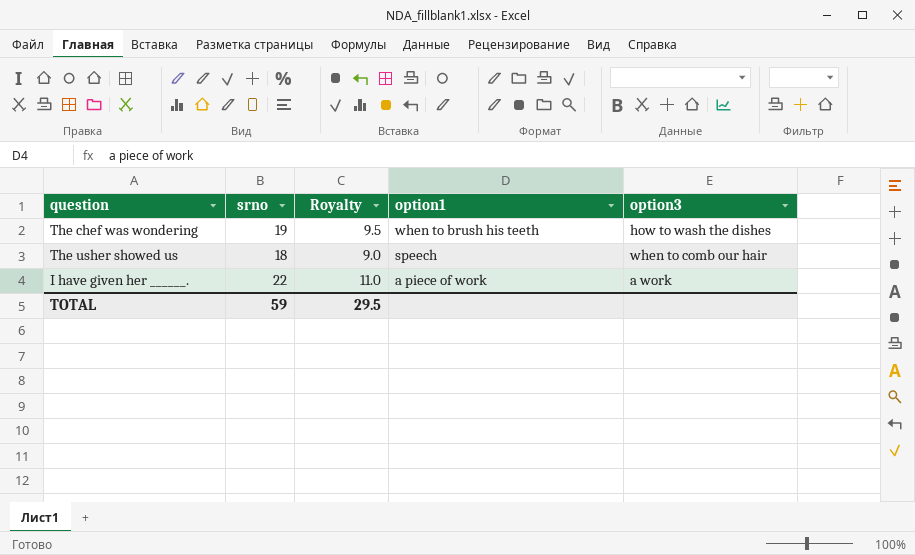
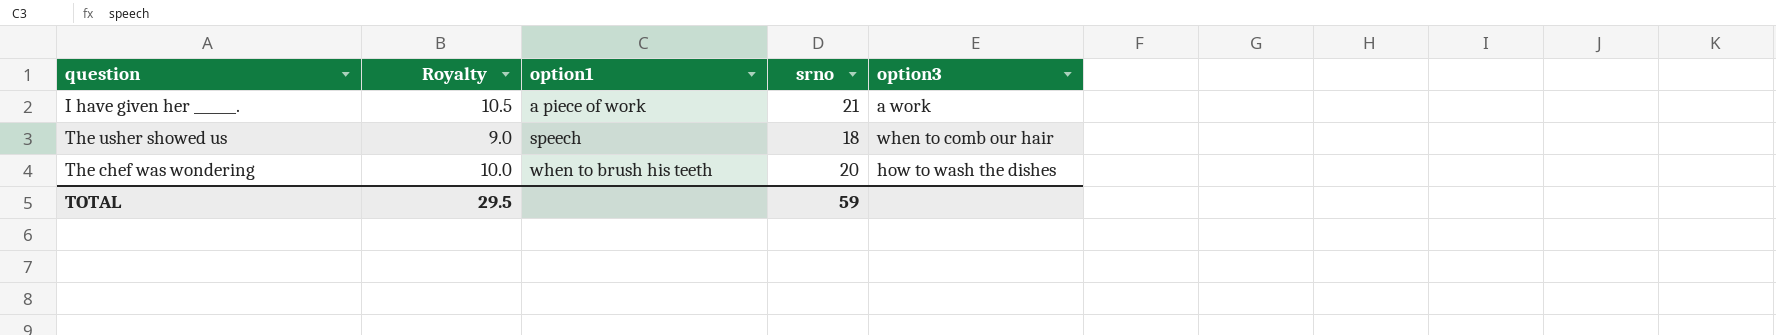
row order: option1 descending -> option1 ascending
column srno | position: 2 -> 4
I have given her ______. | Royalty: 11.0 -> 10.5
I have given her ______. | srno: 22 -> 21
The chef was wondering | Royalty: 9.5 -> 10.0
The chef was wondering | srno: 19 -> 20

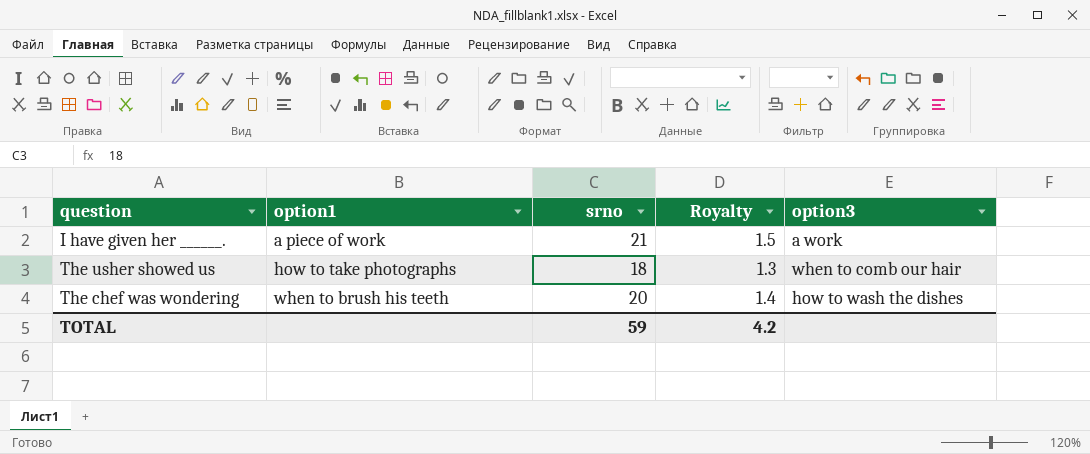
column Royalty | formula: [srno] * 0.5 -> [srno] * 0.07
column Royalty | position: 2 -> 4
The usher showed us | option1: speech -> how to take photographs
TOTAL | Royalty: 29.5 -> 4.2

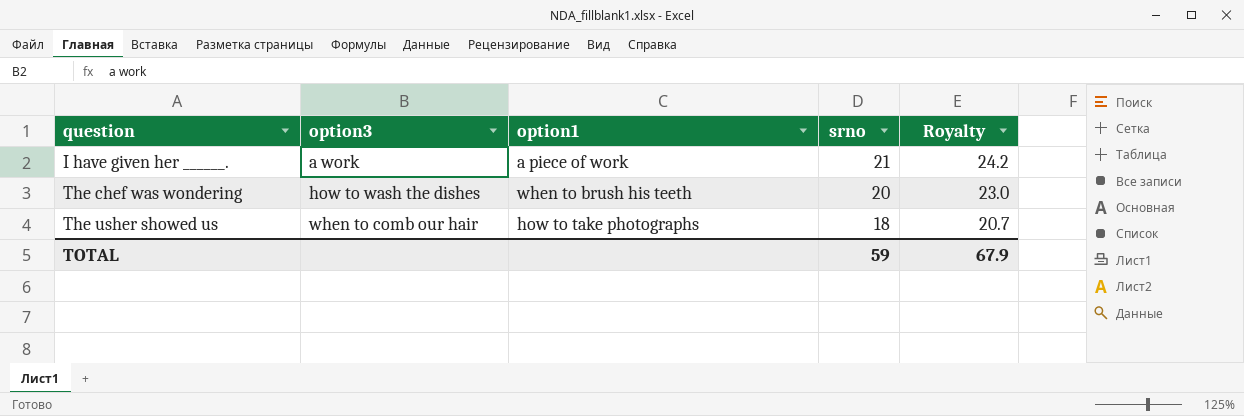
row order: option1 ascending -> question ascending
column option3 | position: 5 -> 2
column Royalty | formula: [srno] * 0.07 -> [srno] * 1.15
TOTAL | Royalty: 4.2 -> 67.9

